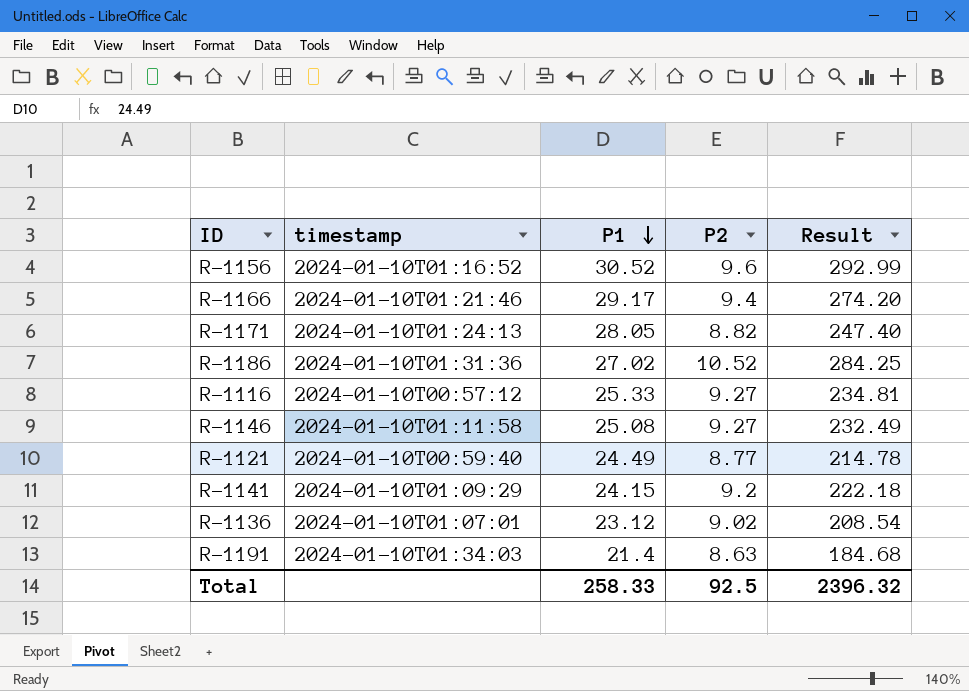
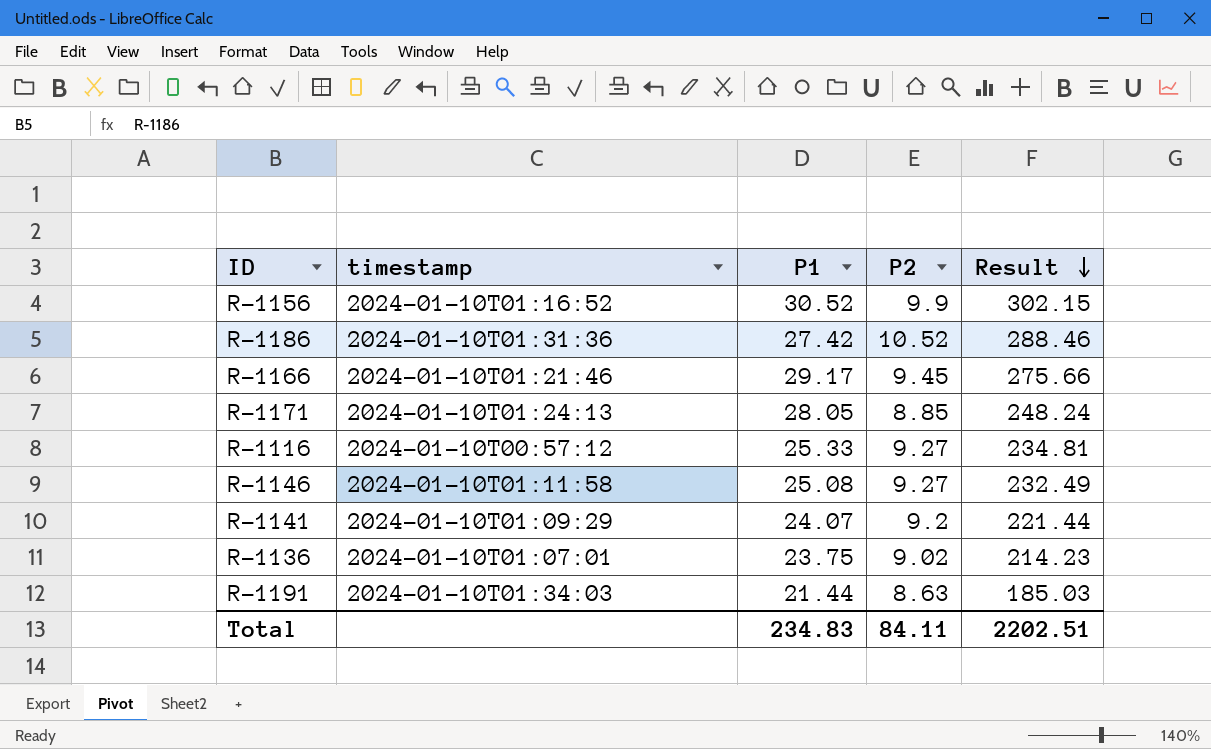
row order: P1 descending -> Result descending
row R-1121: 2024-01-10T00:59:40 | 24.49 | 8.77 | 214.78 -> none
R-1156 | P2: 9.6 -> 9.9
R-1156 | Result: 292.99 -> 302.15
R-1186 | P1: 27.02 -> 27.42
R-1186 | Result: 284.25 -> 288.46
R-1166 | P2: 9.4 -> 9.45
R-1166 | Result: 274.20 -> 275.66
R-1171 | P2: 8.82 -> 8.85
R-1171 | Result: 247.40 -> 248.24
R-1141 | P1: 24.15 -> 24.07
R-1141 | Result: 222.18 -> 221.44
R-1136 | P1: 23.12 -> 23.75
R-1136 | Result: 208.54 -> 214.23
R-1191 | P1: 21.4 -> 21.44
R-1191 | Result: 184.68 -> 185.03
Total | P1: 258.33 -> 234.83
Total | P2: 92.5 -> 84.11
Total | Result: 2396.32 -> 2202.51

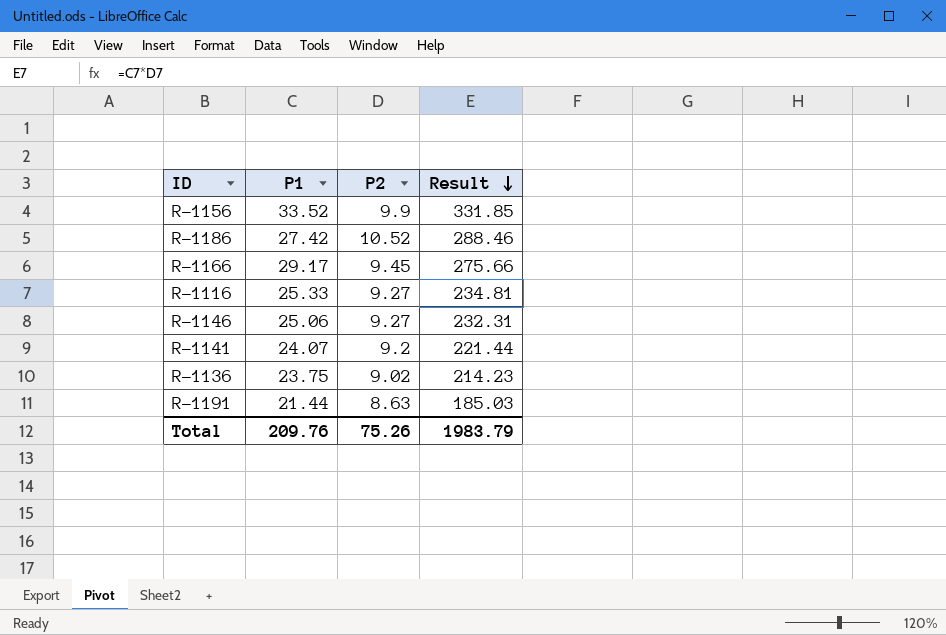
column timestamp | position: 2 -> none
row R-1171: 2024-01-10T01:24:13 | 28.05 | 8.85 | 248.24 -> none
R-1156 | P1: 30.52 -> 33.52
R-1156 | Result: 302.15 -> 331.85
R-1146 | P1: 25.08 -> 25.06
R-1146 | Result: 232.49 -> 232.31
Total | P1: 234.83 -> 209.76
Total | P2: 84.11 -> 75.26
Total | Result: 2202.51 -> 1983.79

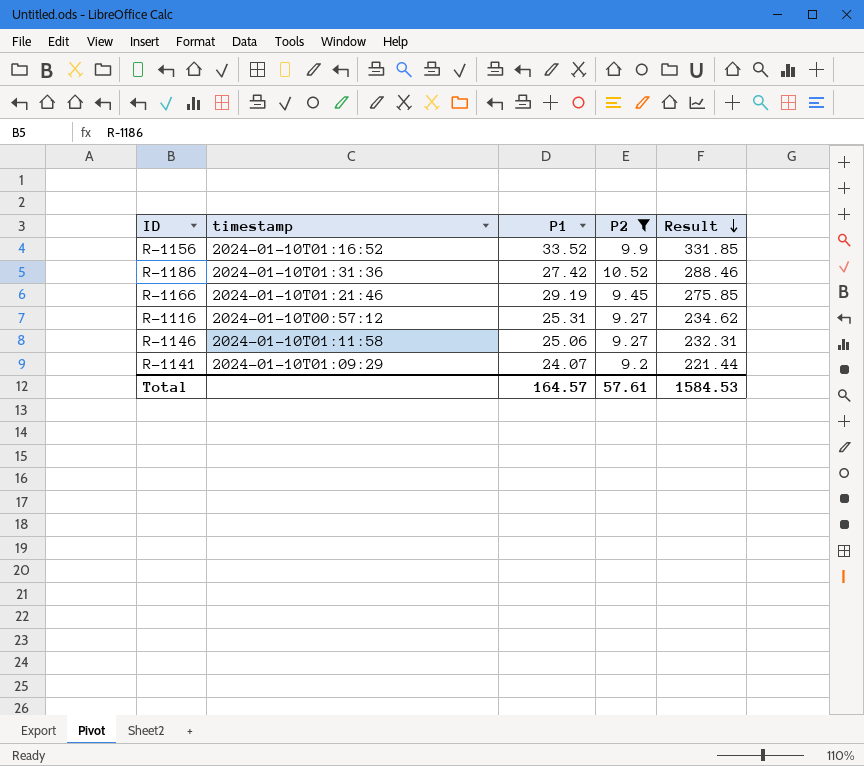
filter: none -> P2 >= 9.2
column timestamp | position: none -> 2
R-1166 | P1: 29.17 -> 29.19
R-1166 | Result: 275.66 -> 275.85
R-1116 | P1: 25.33 -> 25.31
R-1116 | Result: 234.81 -> 234.62
Total | P1: 209.76 -> 164.57
Total | P2: 75.26 -> 57.61
Total | Result: 1983.79 -> 1584.53

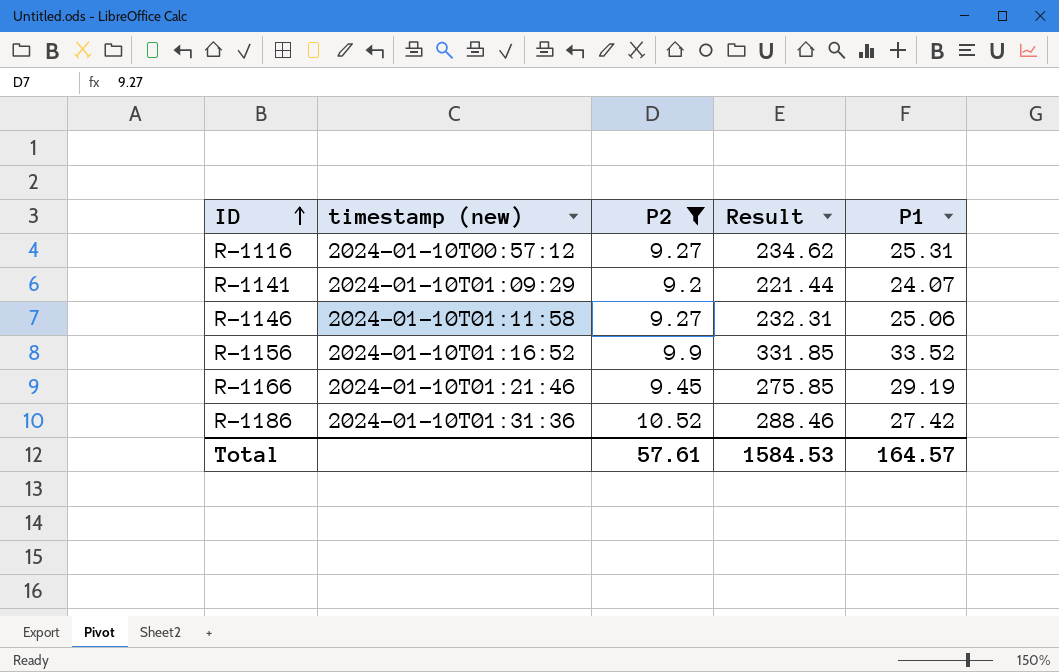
row order: Result descending -> ID ascending
column name: timestamp -> timestamp (new)
column P1 | position: 3 -> 5

